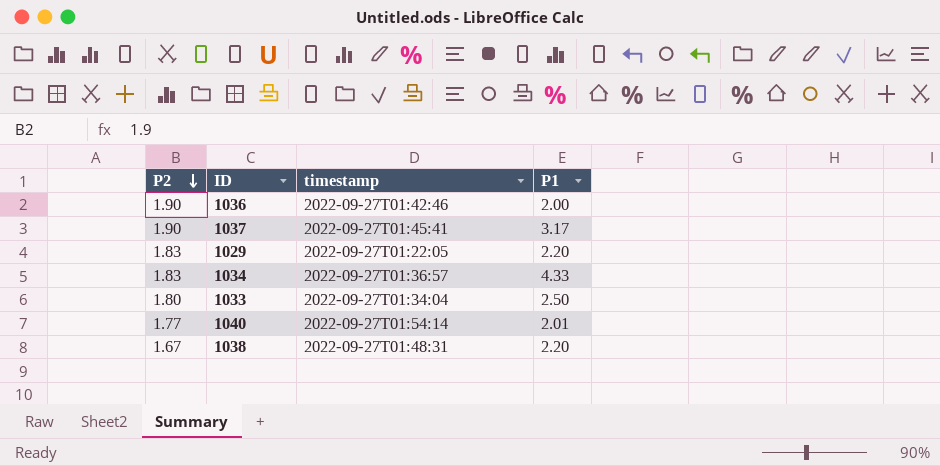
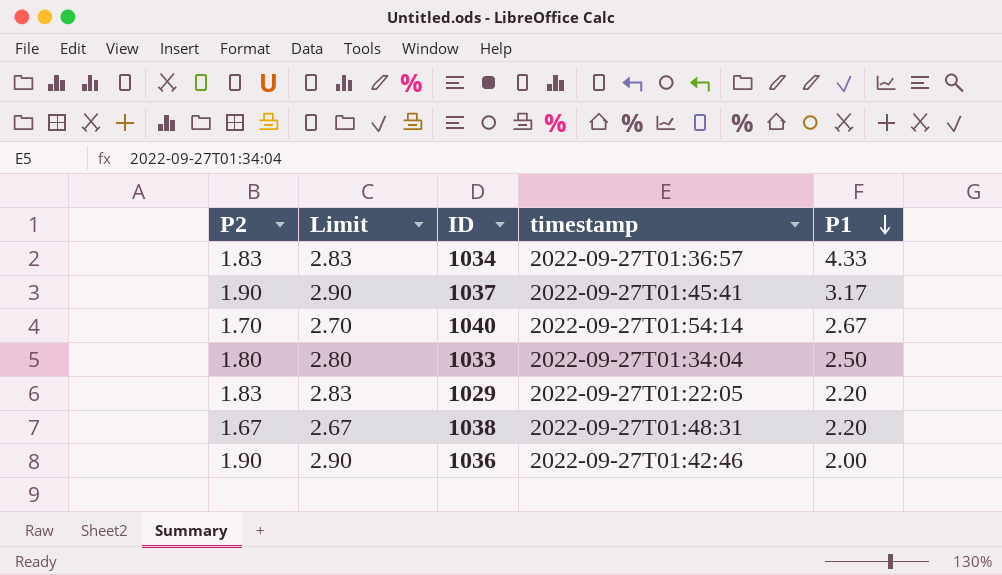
row order: P2 descending -> P1 descending
column Limit | formula: none -> [P2] + 1
1040 | P2: 1.77 -> 1.70
1040 | P1: 2.01 -> 2.67

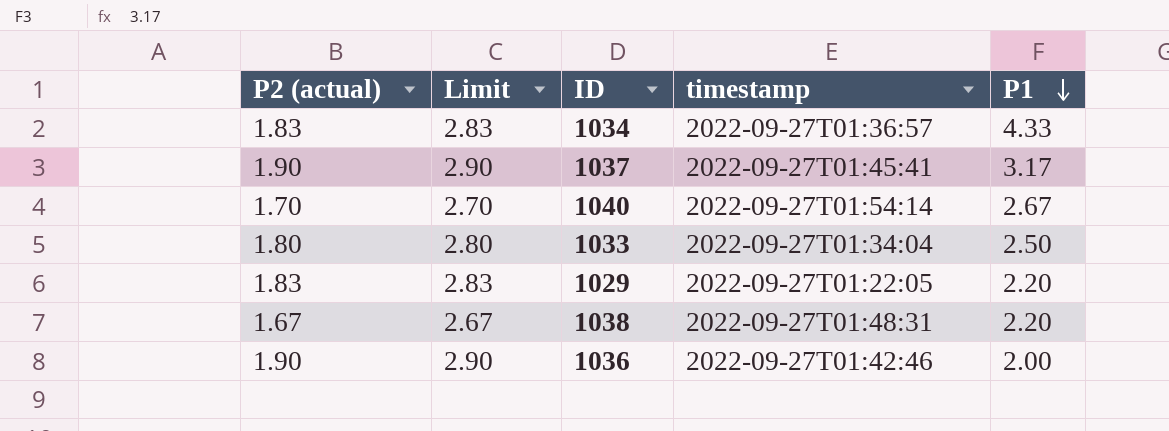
column name: P2 -> P2 (actual)

